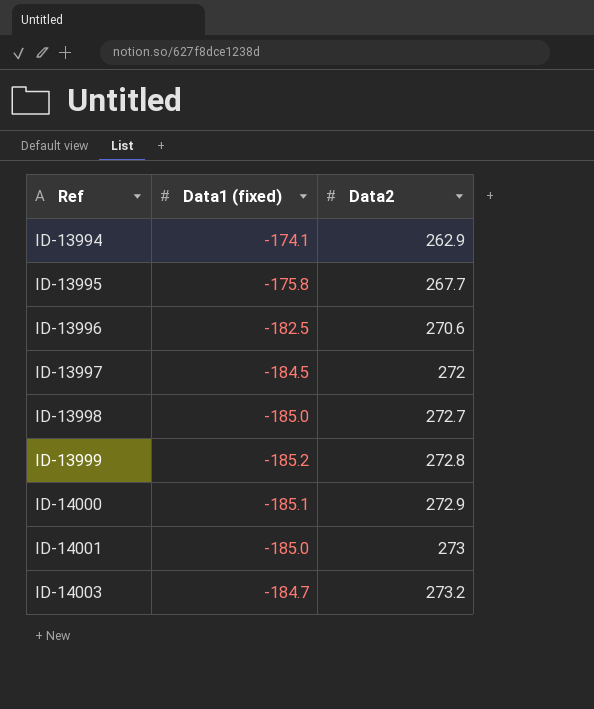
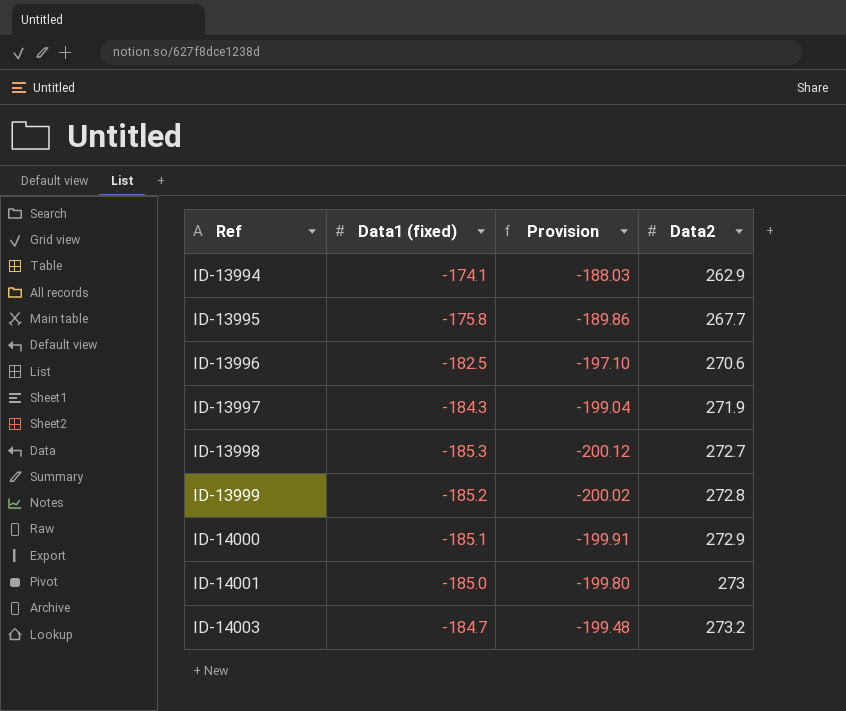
column Provision | formula: none -> [Data1 (fixed)] * 1.08
ID-13997 | Data1 (fixed): -184.5 -> -184.3
ID-13997 | Data2: 272 -> 271.9
ID-13998 | Data1 (fixed): -185.0 -> -185.3

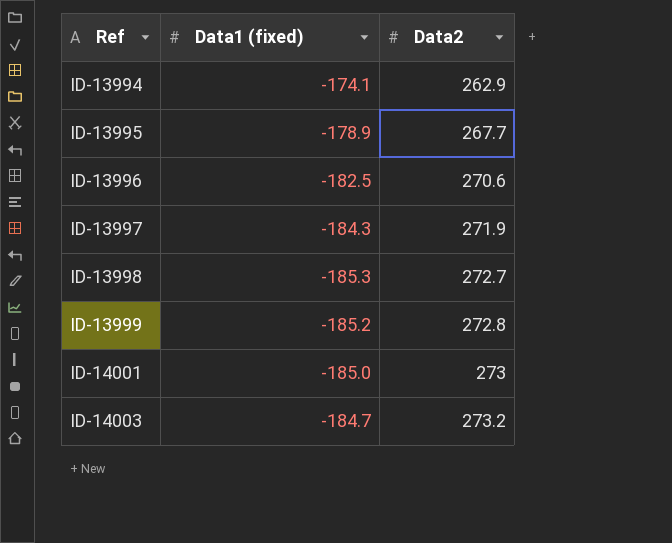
column Provision | formula: [Data1 (fixed)] * 1.08 -> none
row ID-14000: -185.1 | -199.91 | 272.9 -> none
ID-13995 | Data1 (fixed): -175.8 -> -178.9

